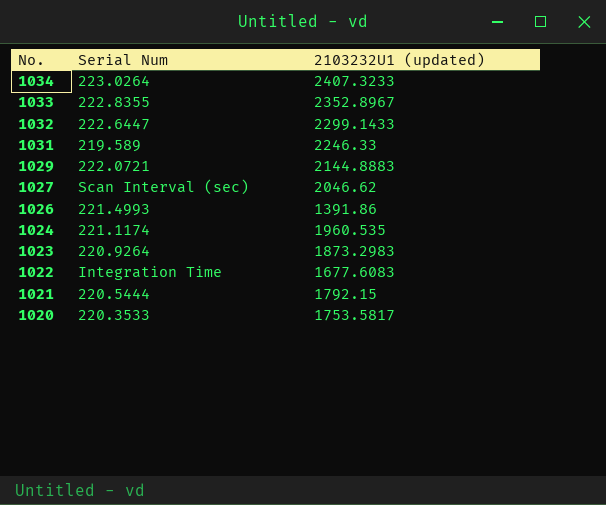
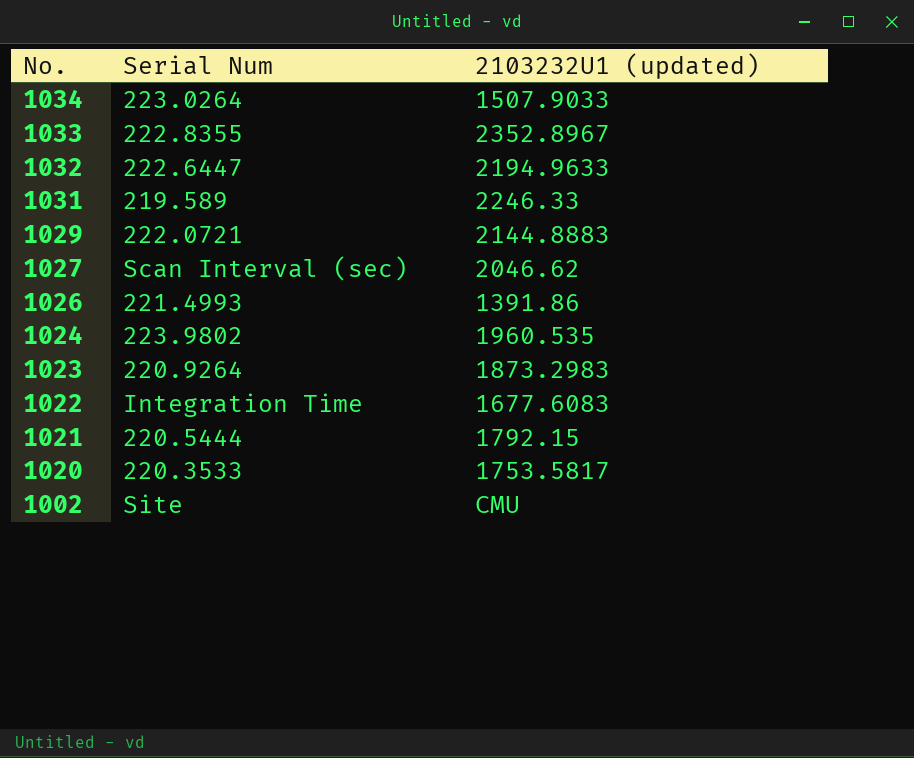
1034 | 2103232U1 (updated): 2407.3233 -> 1507.9033
1032 | 2103232U1 (updated): 2299.1433 -> 2194.9633
1024 | Serial Num: 221.1174 -> 223.9802
row 1002: none -> Site | CMU

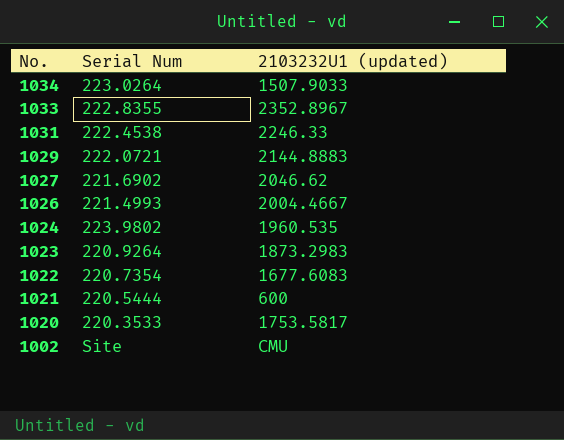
row 1032: 222.6447 | 2194.9633 -> none
1031 | Serial Num: 219.589 -> 222.4538
1027 | Serial Num: Scan Interval (sec) -> 221.6902
1026 | 2103232U1 (updated): 1391.86 -> 2004.4667
1022 | Serial Num: Integration Time -> 220.7354
1021 | 2103232U1 (updated): 1792.15 -> 600

